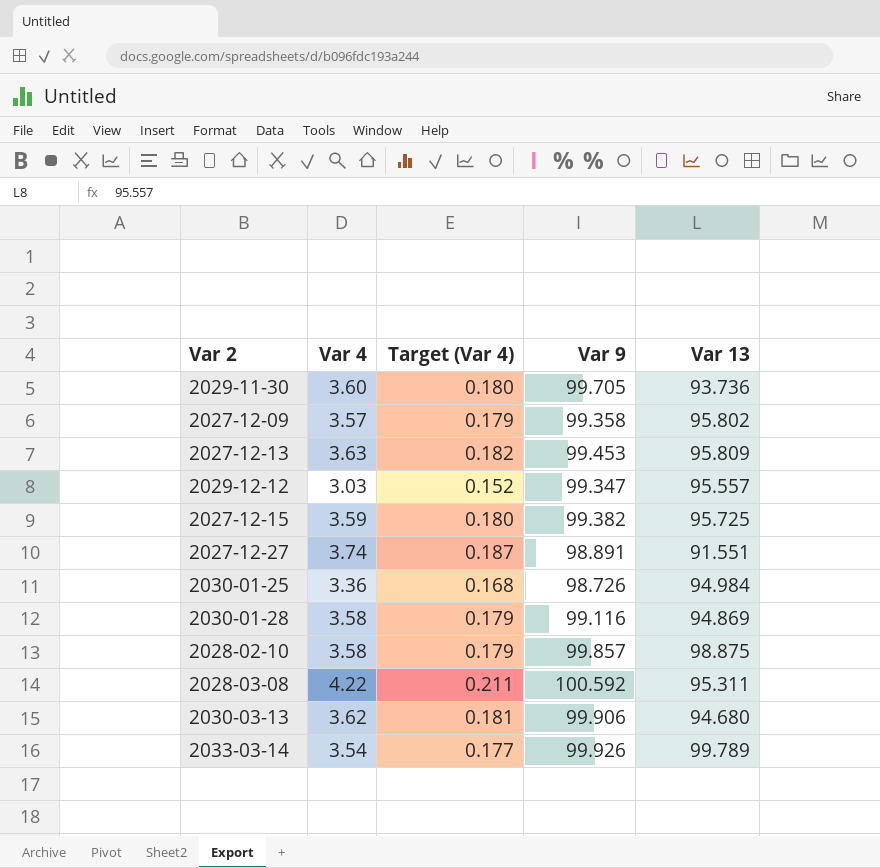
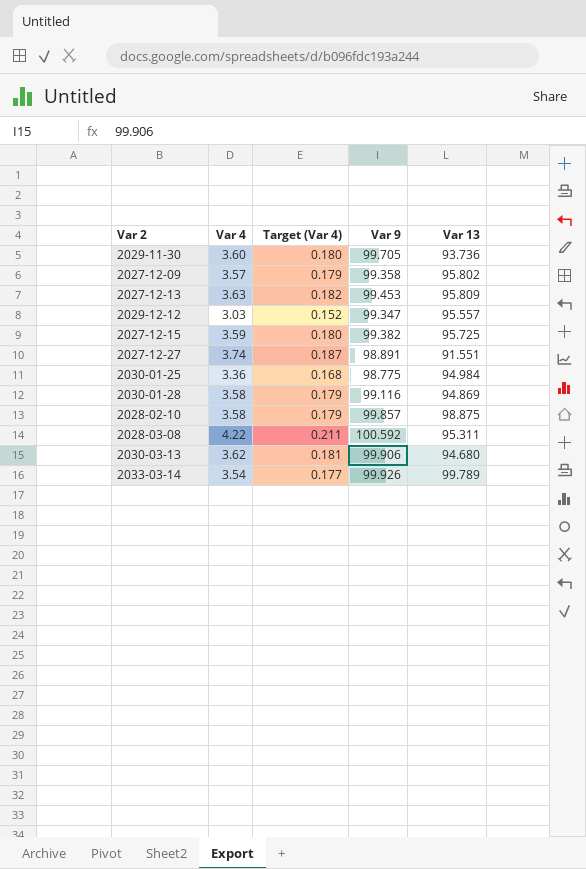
2030-01-25 | Var 9: 98.726 -> 98.775

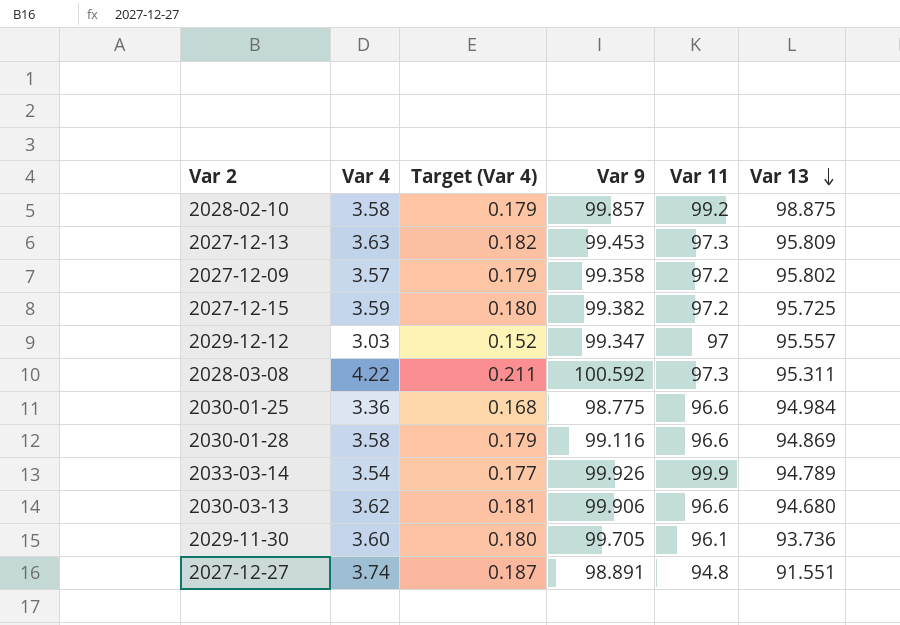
row order: none -> Var 13 descending
column Var 11 | position: none -> 5
2033-03-14 | Var 13: 99.789 -> 94.789

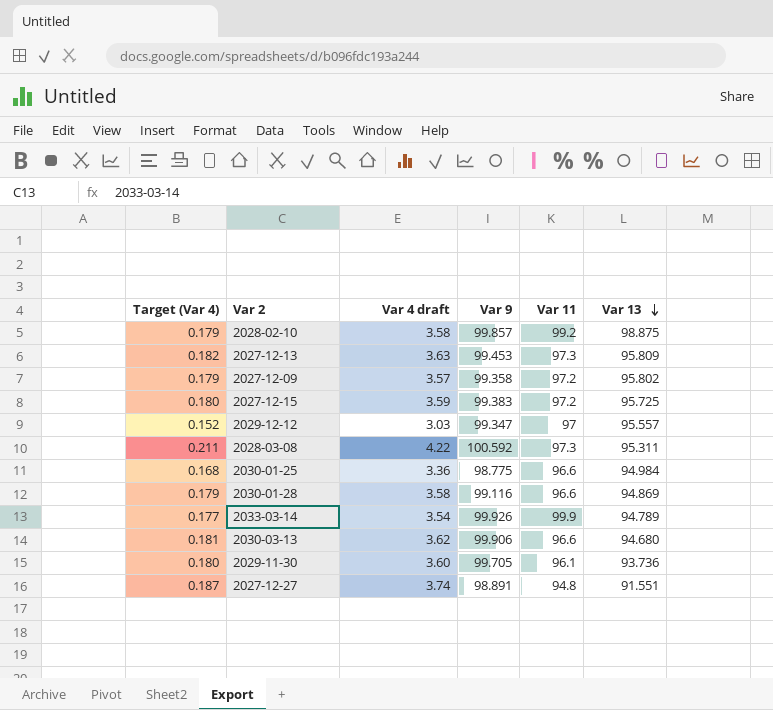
column Target (Var 4) | position: 3 -> 1
column name: Var 4 -> Var 4 draft
2027-12-15 | Var 9: 99.382 -> 99.383

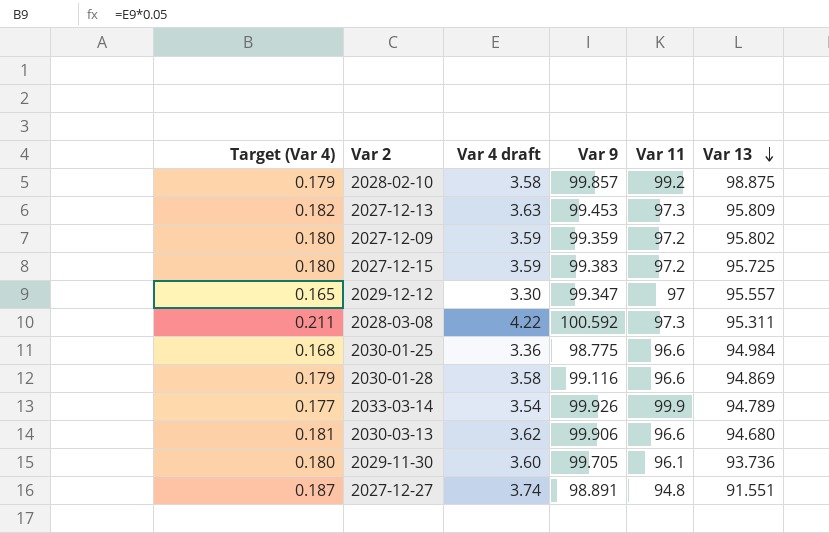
2027-12-09 | Target (Var 4): 0.179 -> 0.180
2027-12-09 | Var 4 draft: 3.57 -> 3.59
2027-12-09 | Var 9: 99.358 -> 99.359
2029-12-12 | Target (Var 4): 0.152 -> 0.165
2029-12-12 | Var 4 draft: 3.03 -> 3.30

